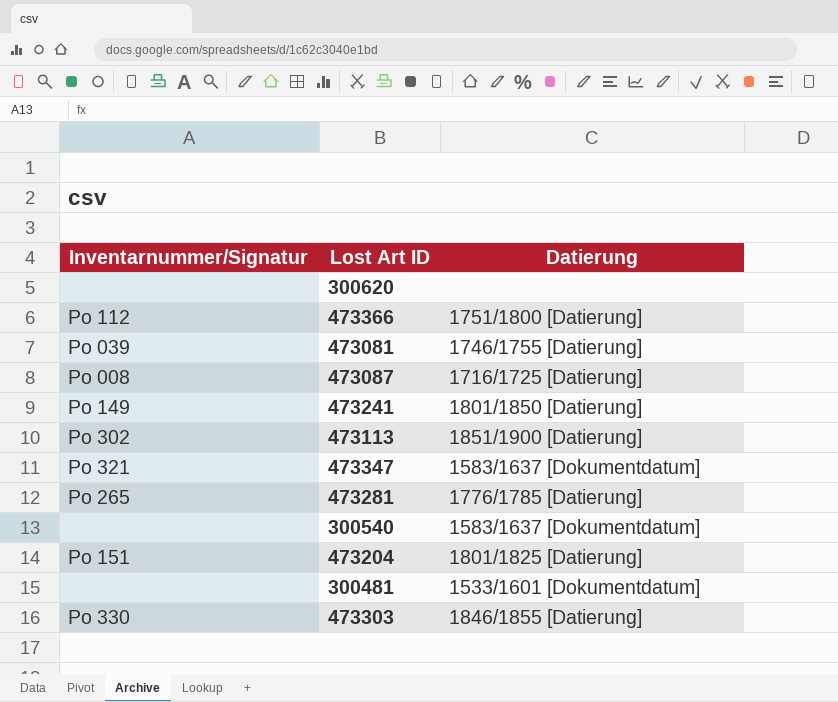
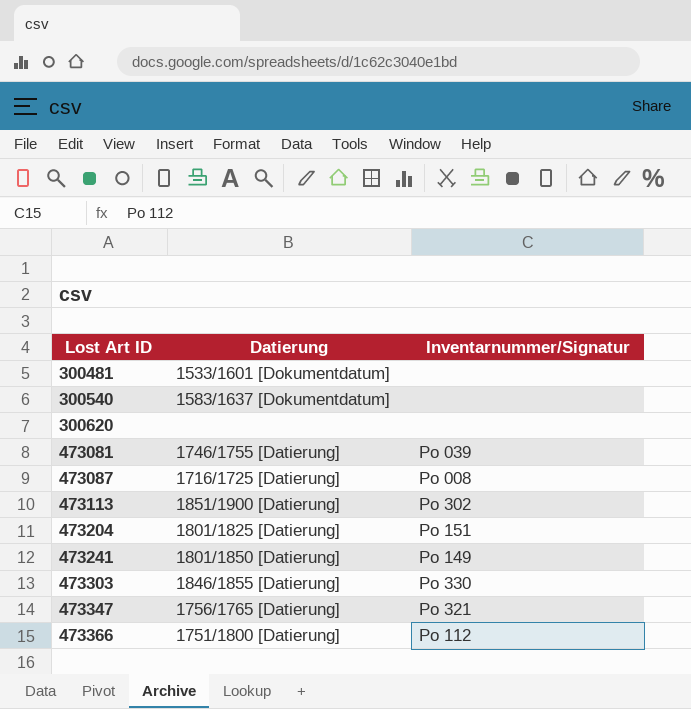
row order: none -> Lost Art ID ascending
column Inventarnummer/Signatur | position: 1 -> 3
row 473281: Po 265 | 1776/1785 [Datierung] -> none
473347 | Datierung: 1583/1637 [Dokumentdatum] -> 1756/1765 [Datierung]

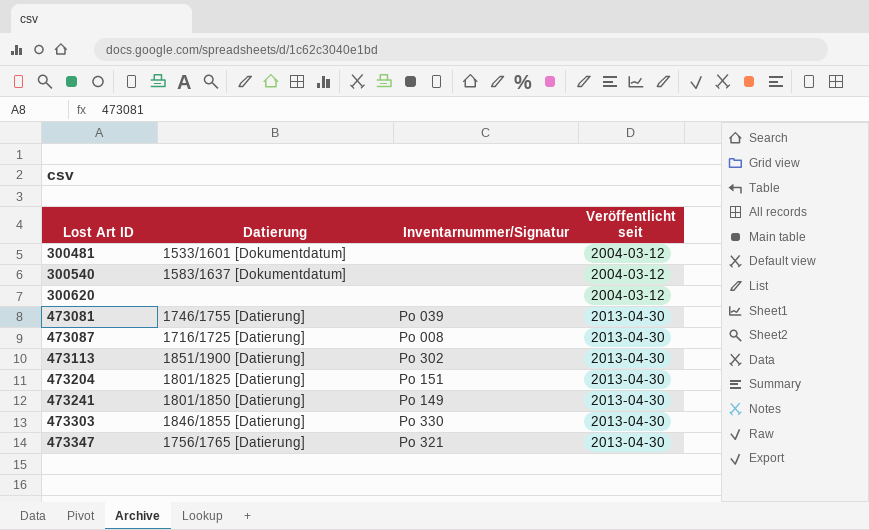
column Veröffentlicht seit | position: none -> 4
row 473366: 1751/1800 [Datierung] | Po 112 -> none

